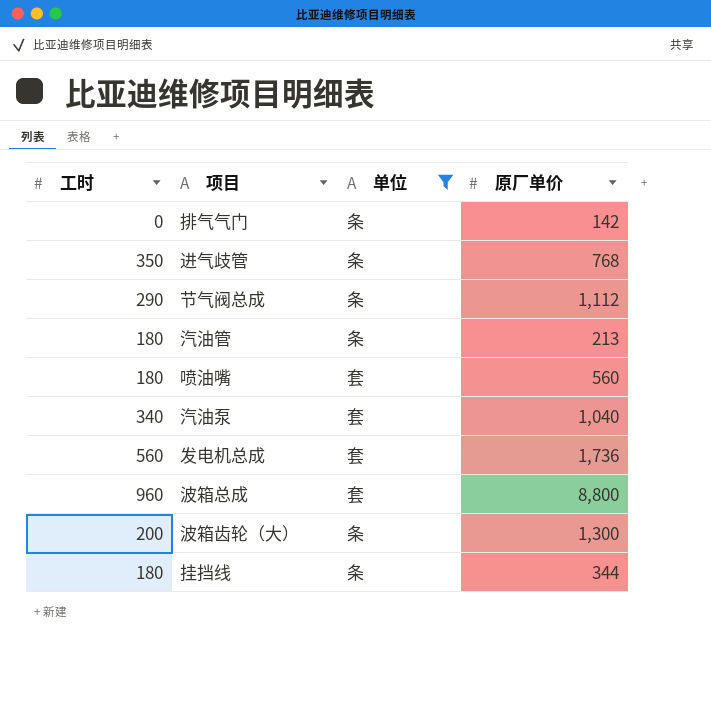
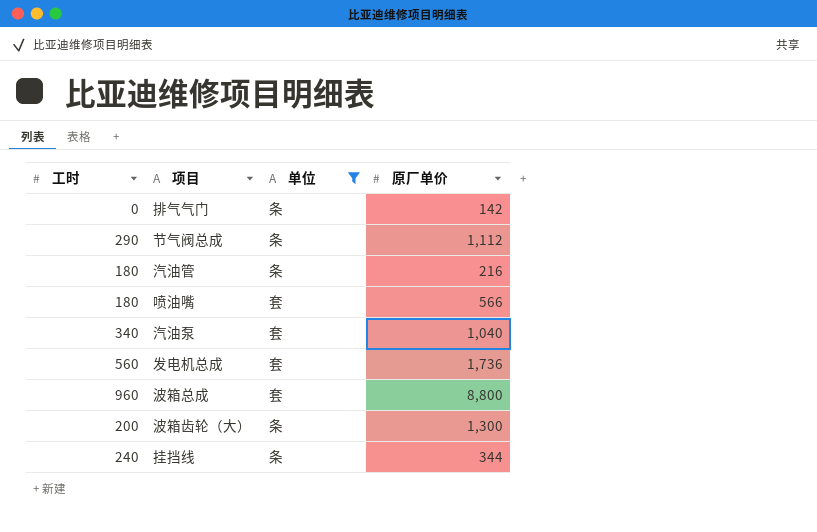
row 进气歧管: 350 | 条 | 768 -> none
汽油管 | 原厂单价: 213 -> 216
喷油嘴 | 原厂单价: 560 -> 566
挂挡线 | 工时: 180 -> 240

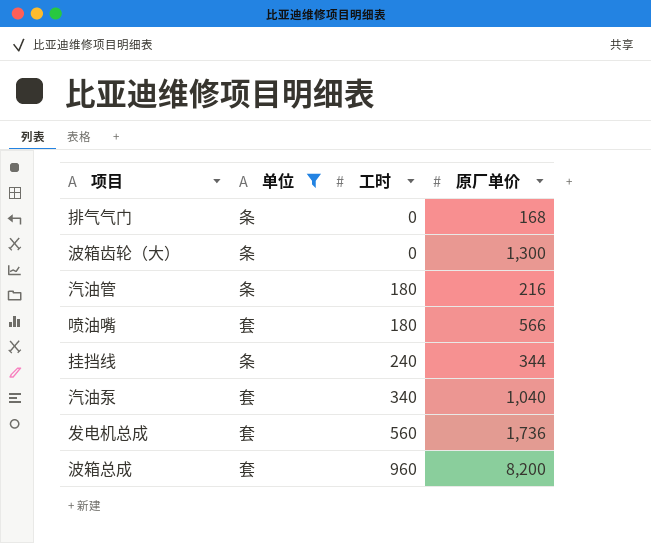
row order: none -> 工时 ascending
column 工时 | position: 1 -> 3
row 节气阀总成: 290 | 条 | 1,112 -> none
排气气门 | 原厂单价: 142 -> 168
波箱齿轮（大） | 工时: 200 -> 0
波箱总成 | 原厂单价: 8,800 -> 8,200

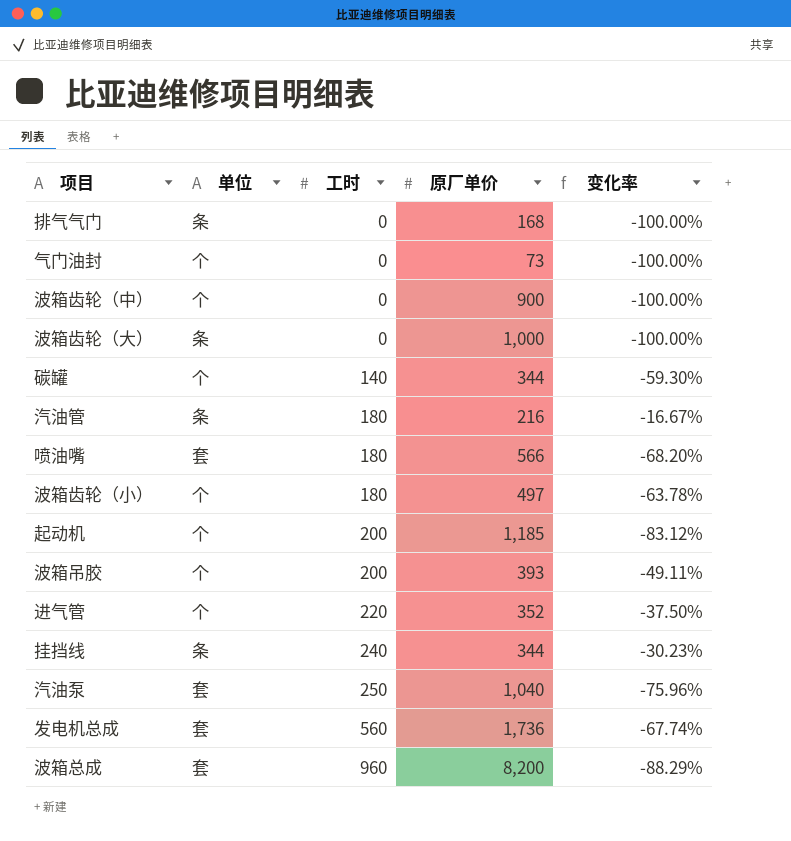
filter: 单位 != 个 -> none
column 变化率 | formula: none -> ([工时] - [原厂单价]) / [原厂单价]
波箱齿轮（大） | 原厂单价: 1,300 -> 1,000
汽油泵 | 工时: 340 -> 250

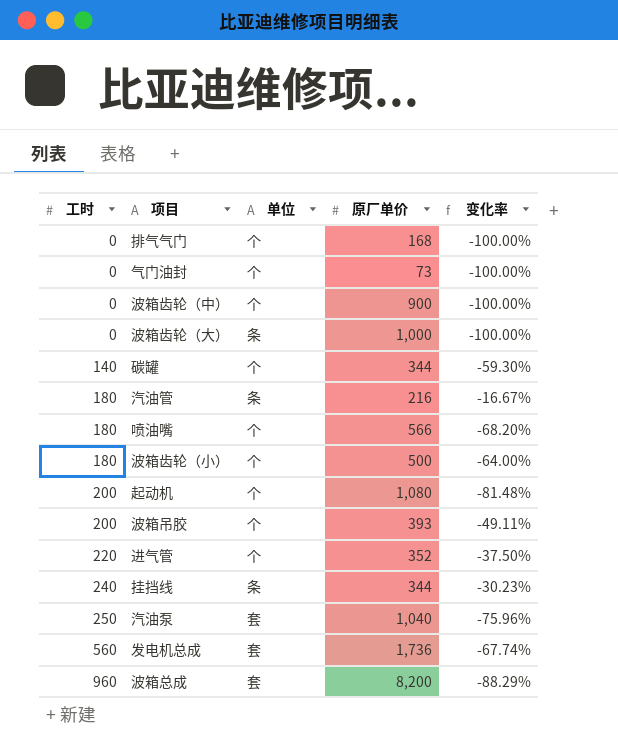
column 工时 | position: 3 -> 1
排气气门 | 单位: 条 -> 个
喷油嘴 | 单位: 套 -> 个
波箱齿轮（小） | 原厂单价: 497 -> 500
波箱齿轮（小） | 变化率: -63.78% -> -64.00%
起动机 | 原厂单价: 1,185 -> 1,080
起动机 | 变化率: -83.12% -> -81.48%

